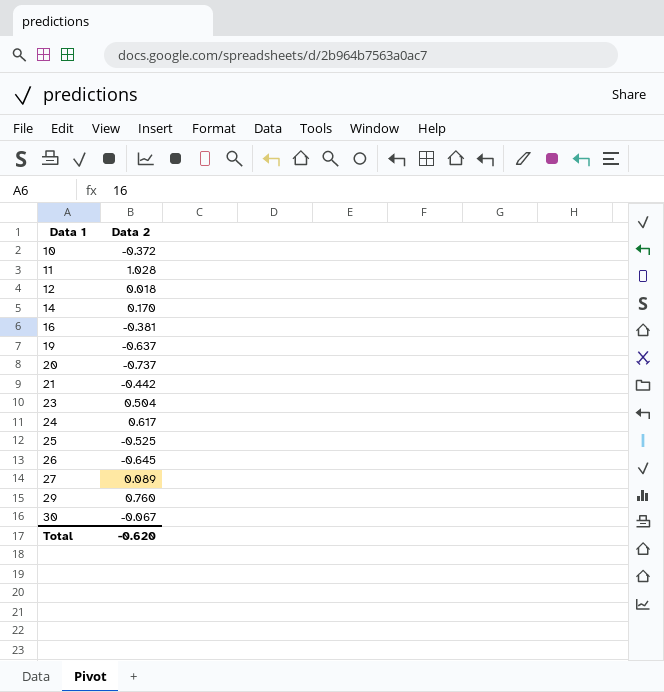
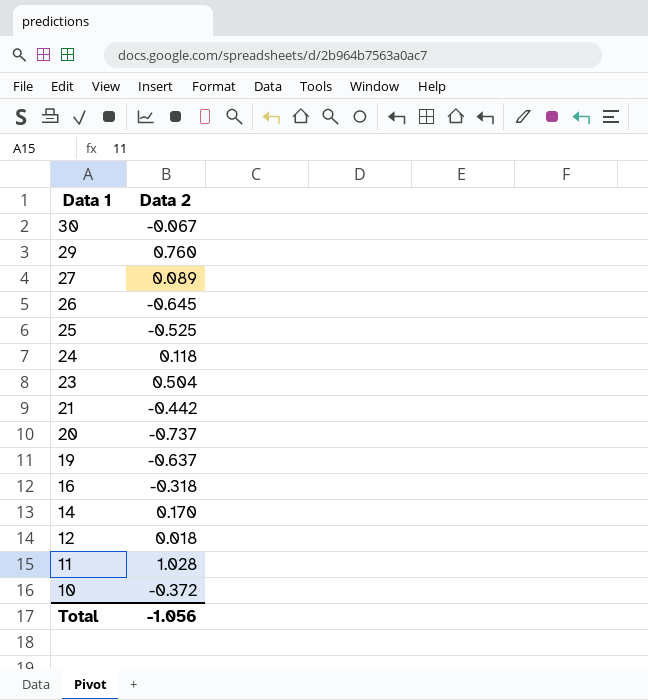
row order: Data 1 ascending -> Data 1 descending
24 | Data 2: 0.617 -> 0.118
16 | Data 2: -0.381 -> -0.318
Total | Data 2: -0.620 -> -1.056

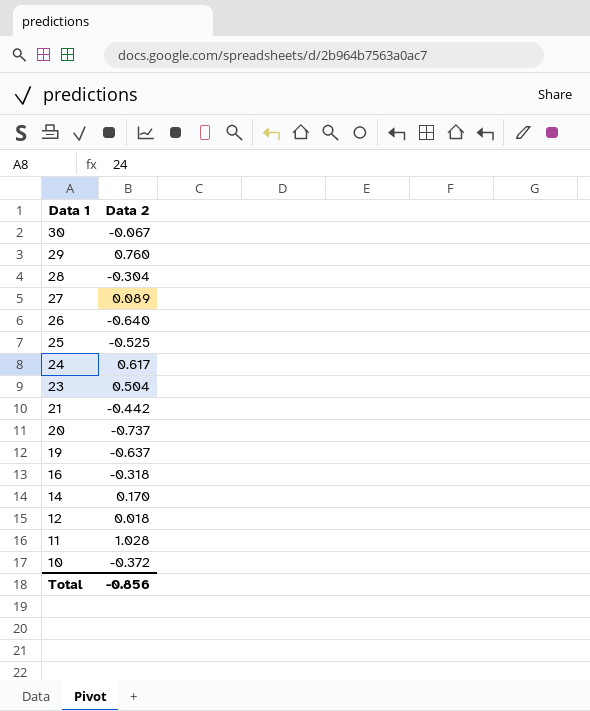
row 28: none -> -0.304
26 | Data 2: -0.645 -> -0.640
24 | Data 2: 0.118 -> 0.617
Total | Data 2: -1.056 -> -0.856

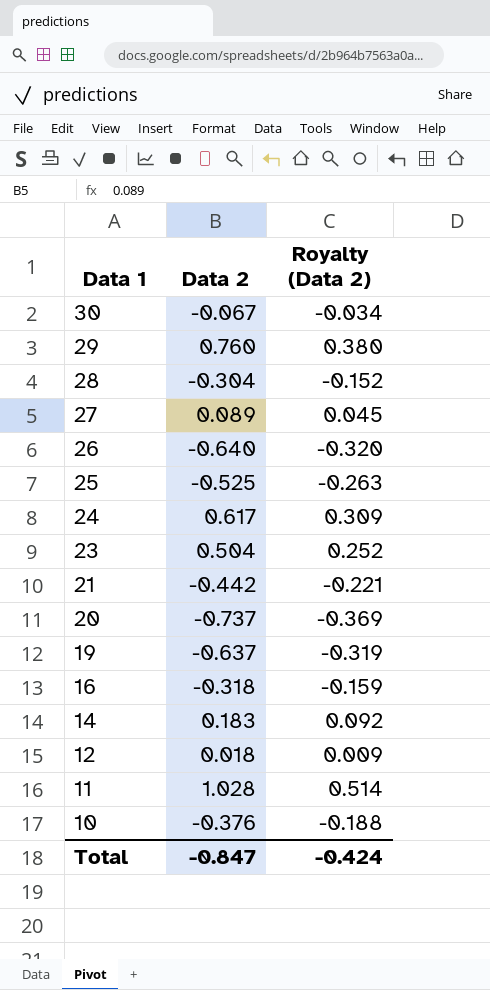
column Royalty (Data 2) | formula: none -> [Data 2] * 0.5
14 | Data 2: 0.170 -> 0.183
10 | Data 2: -0.372 -> -0.376
Total | Data 2: -0.856 -> -0.847

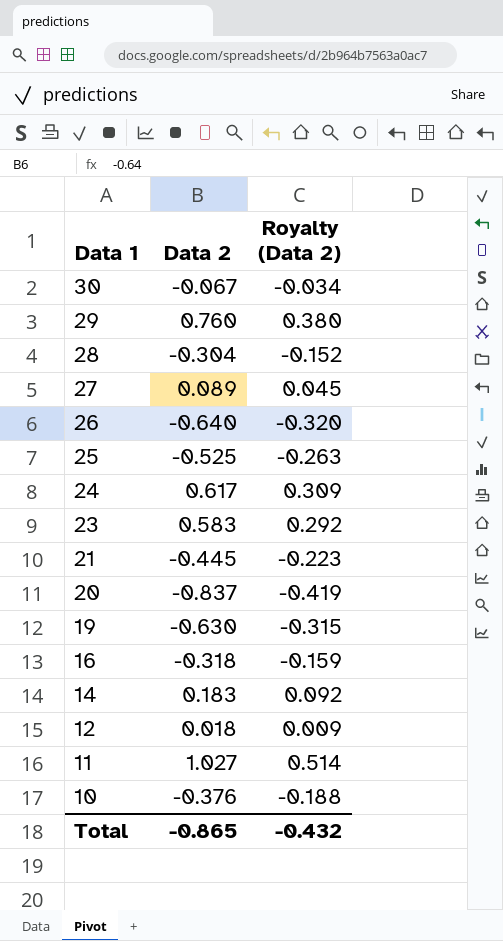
23 | Data 2: 0.504 -> 0.583
23 | Royalty (Data 2): 0.252 -> 0.292
21 | Data 2: -0.442 -> -0.445
21 | Royalty (Data 2): -0.221 -> -0.223
20 | Data 2: -0.737 -> -0.837
20 | Royalty (Data 2): -0.369 -> -0.419
19 | Data 2: -0.637 -> -0.630
19 | Royalty (Data 2): -0.319 -> -0.315
11 | Data 2: 1.028 -> 1.027
Total | Data 2: -0.847 -> -0.865
Total | Royalty (Data 2): -0.424 -> -0.432

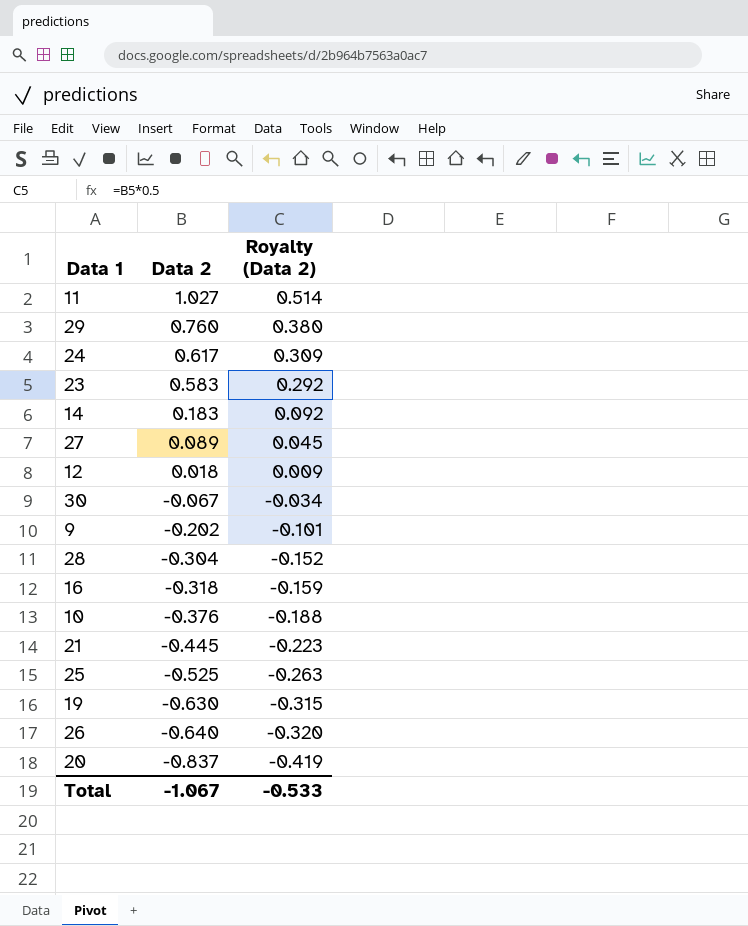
row order: Data 1 descending -> Data 2 descending
row 9: none -> -0.202 | -0.101
Total | Data 2: -0.865 -> -1.067
Total | Royalty (Data 2): -0.432 -> -0.533

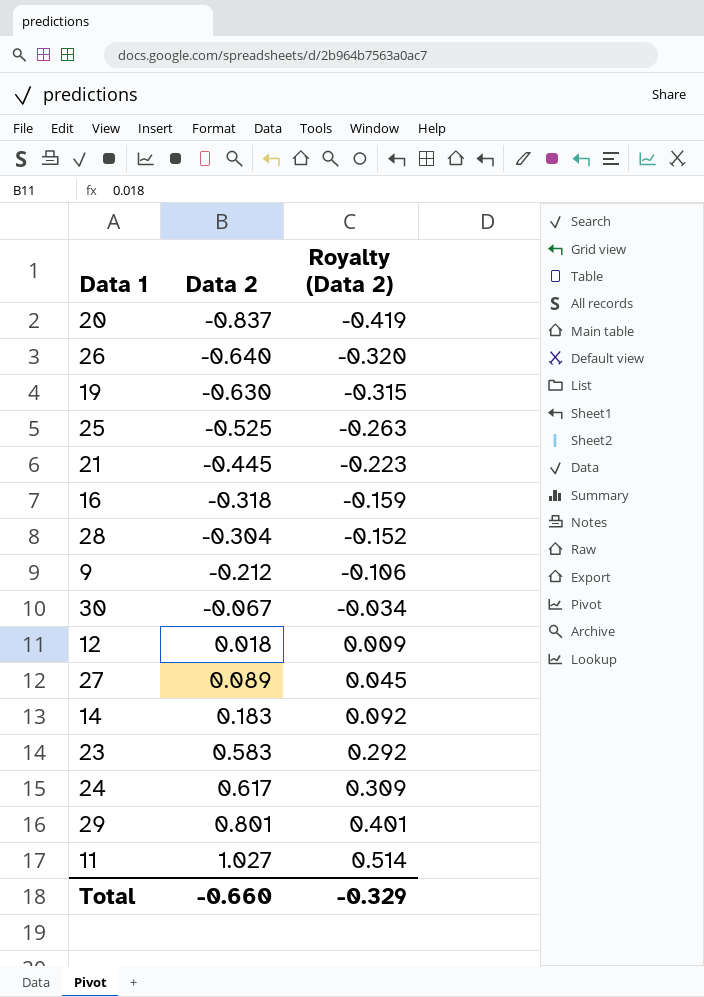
row order: Data 2 descending -> Data 2 ascending
row 10: -0.376 | -0.188 -> none
9 | Data 2: -0.202 -> -0.212
9 | Royalty (Data 2): -0.101 -> -0.106
29 | Data 2: 0.760 -> 0.801
29 | Royalty (Data 2): 0.380 -> 0.401
Total | Data 2: -1.067 -> -0.660
Total | Royalty (Data 2): -0.533 -> -0.329

